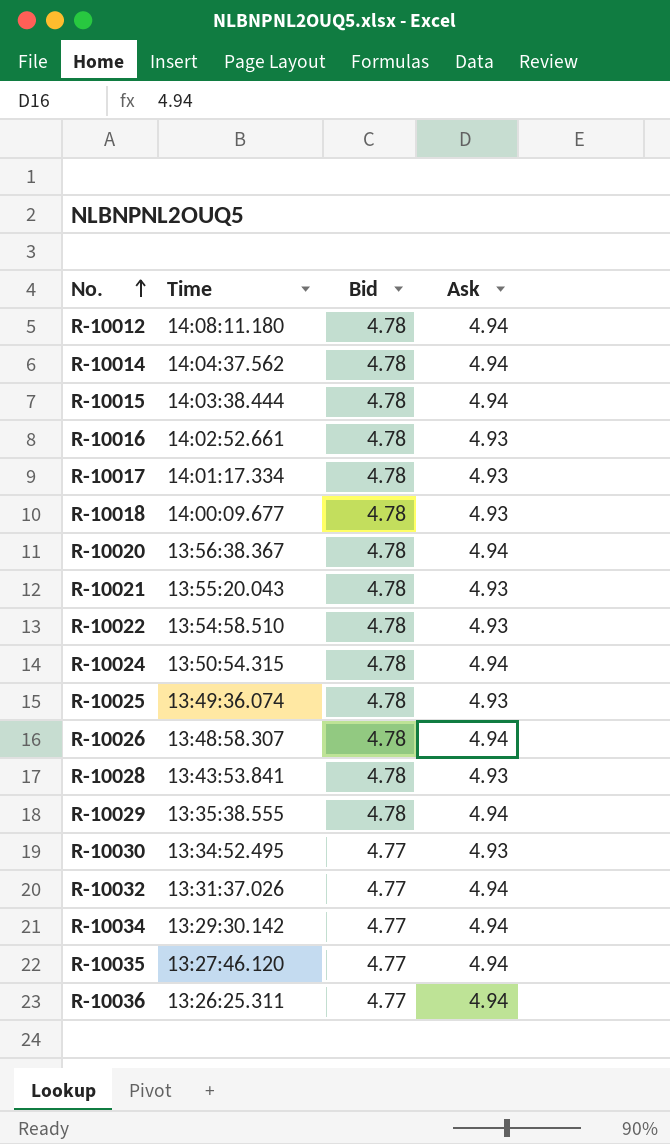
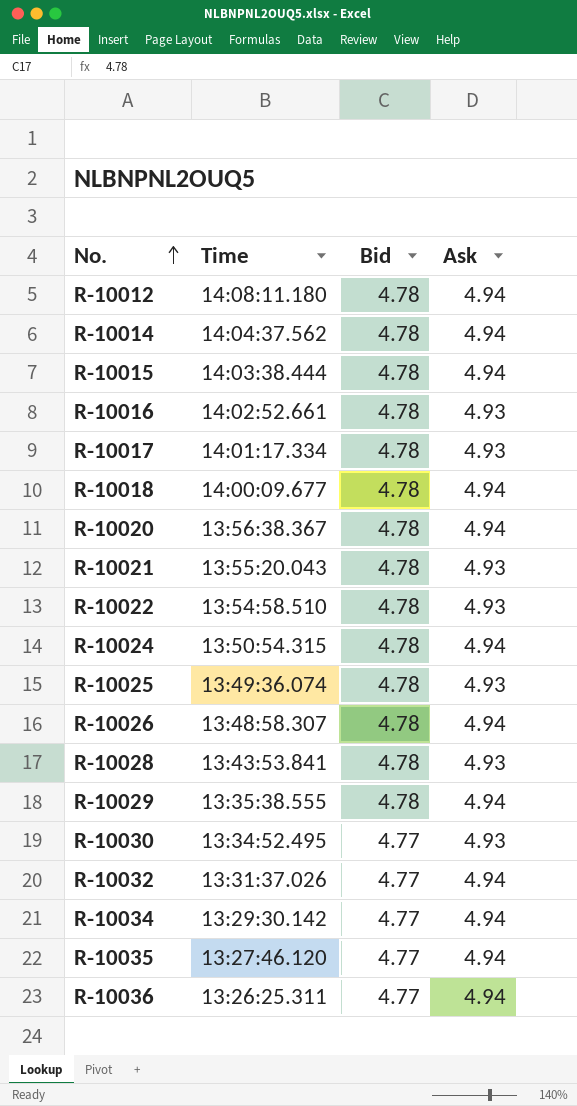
R-10018 | Ask: 4.93 -> 4.94

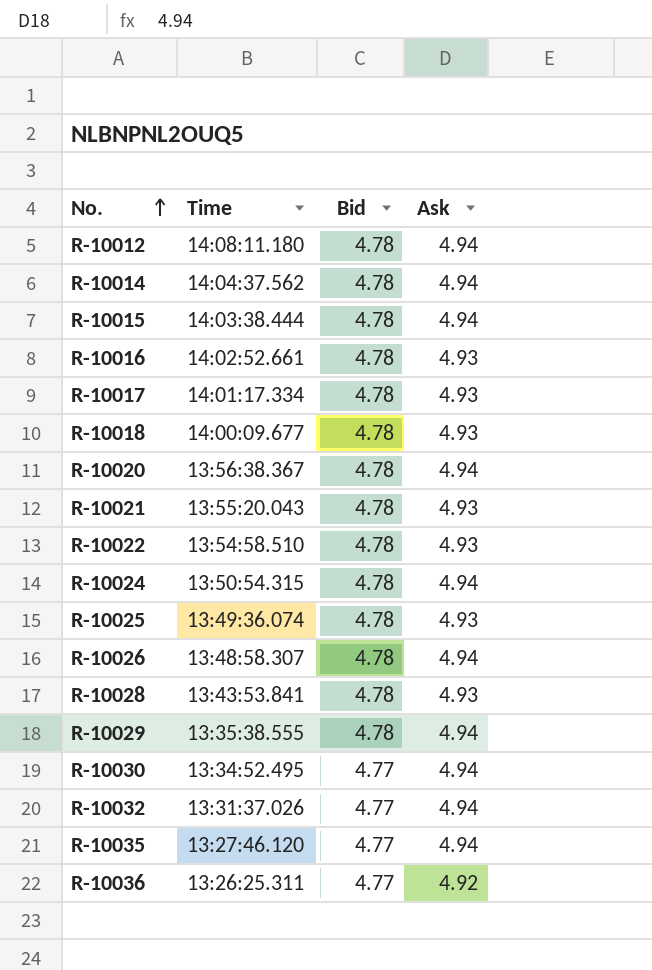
row R-10034: 13:29:30.142 | 4.77 | 4.94 -> none
R-10018 | Ask: 4.94 -> 4.93
R-10030 | Ask: 4.93 -> 4.94
R-10036 | Ask: 4.94 -> 4.92

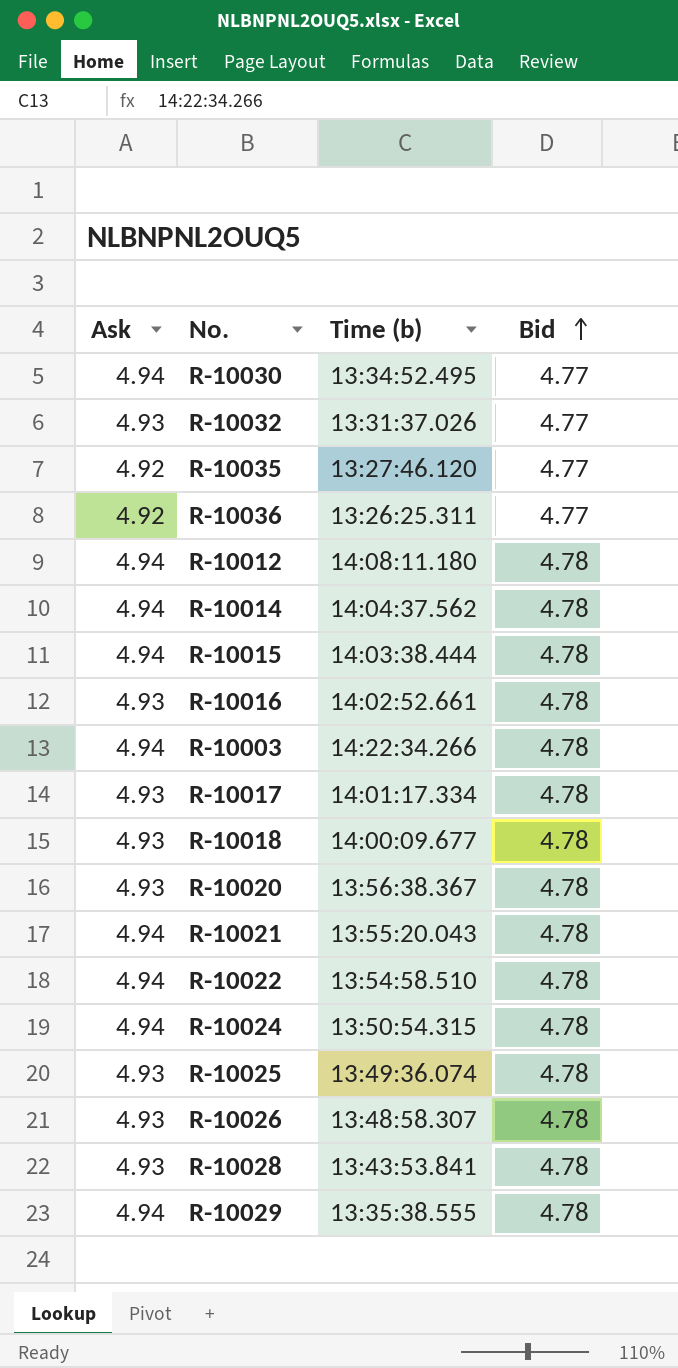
row order: No. ascending -> Bid ascending
column Ask | position: 4 -> 1
column name: Time -> Time (b)
R-10032 | Ask: 4.94 -> 4.93
R-10035 | Ask: 4.94 -> 4.92
row R-10003: none -> 4.94 | 14:22:34.266 | 4.78
R-10020 | Ask: 4.94 -> 4.93
R-10021 | Ask: 4.93 -> 4.94
R-10022 | Ask: 4.93 -> 4.94
R-10026 | Ask: 4.94 -> 4.93

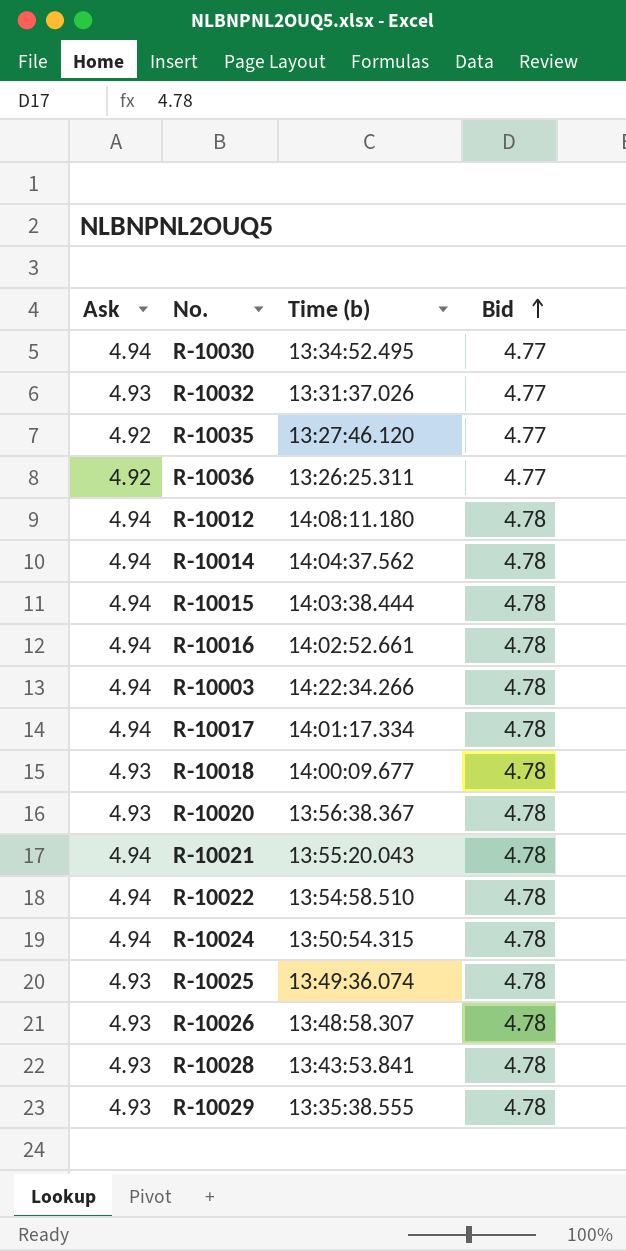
R-10016 | Ask: 4.93 -> 4.94
R-10017 | Ask: 4.93 -> 4.94
R-10029 | Ask: 4.94 -> 4.93

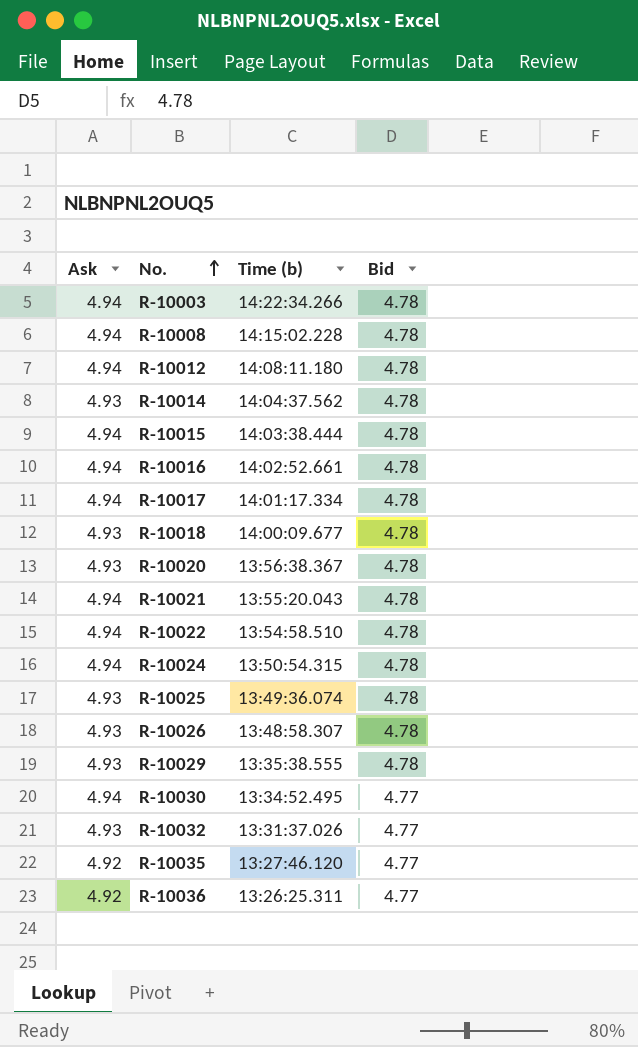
row order: Bid ascending -> No. ascending
row R-10028: 4.93 | 13:43:53.841 | 4.78 -> none
row R-10008: none -> 4.94 | 14:15:02.228 | 4.78
R-10014 | Ask: 4.94 -> 4.93

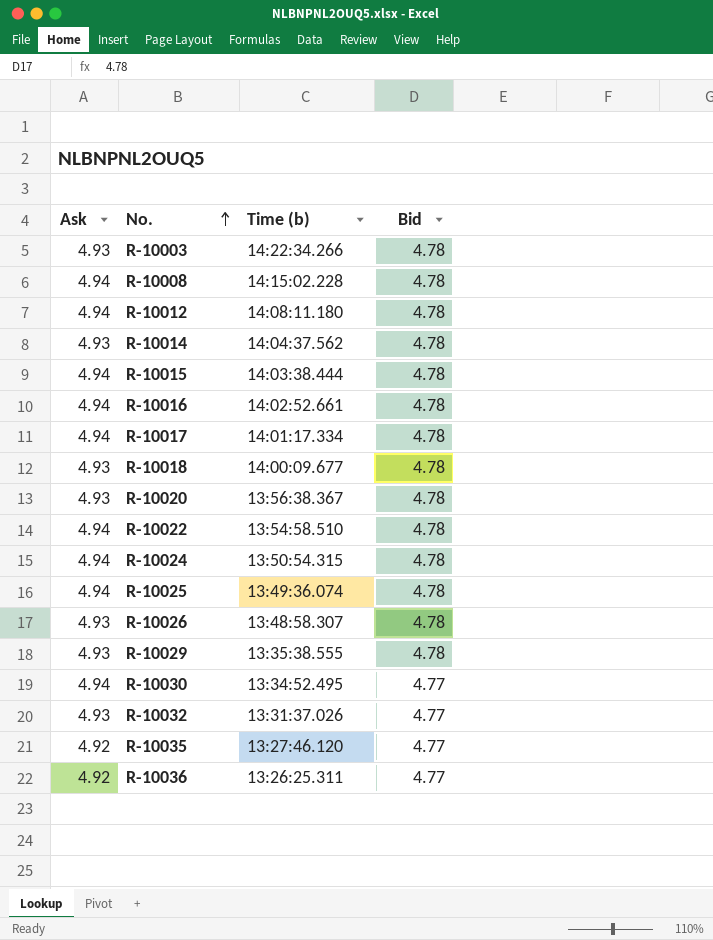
row R-10021: 4.94 | 13:55:20.043 | 4.78 -> none
R-10003 | Ask: 4.94 -> 4.93
R-10025 | Ask: 4.93 -> 4.94

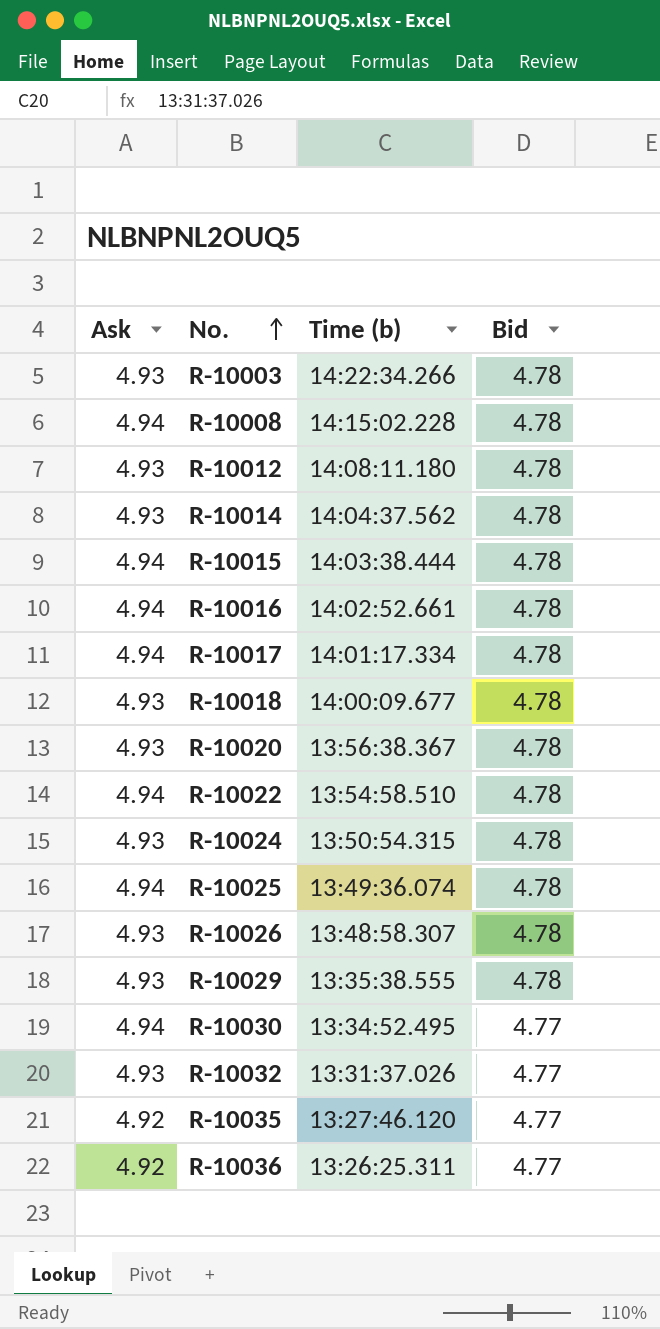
R-10012 | Ask: 4.94 -> 4.93
R-10024 | Ask: 4.94 -> 4.93

